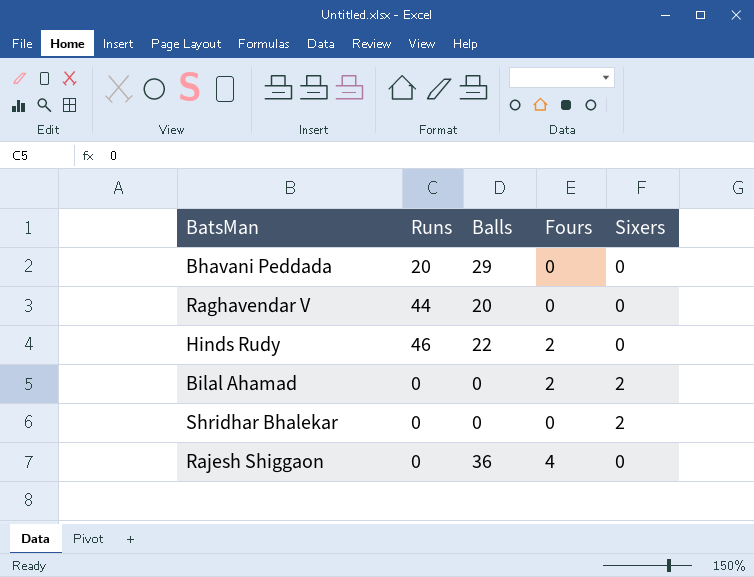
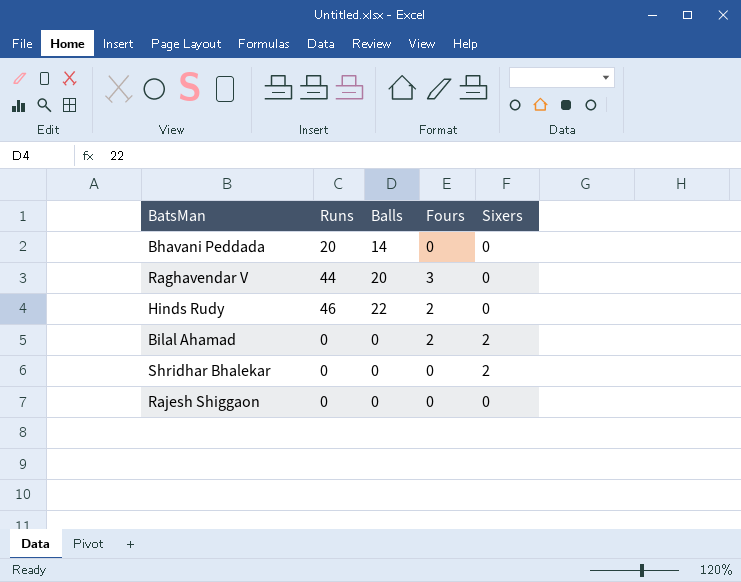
Bhavani Peddada | Balls: 29 -> 14
Raghavendar V | Fours: 0 -> 3
Rajesh Shiggaon | Balls: 36 -> 0
Rajesh Shiggaon | Fours: 4 -> 0

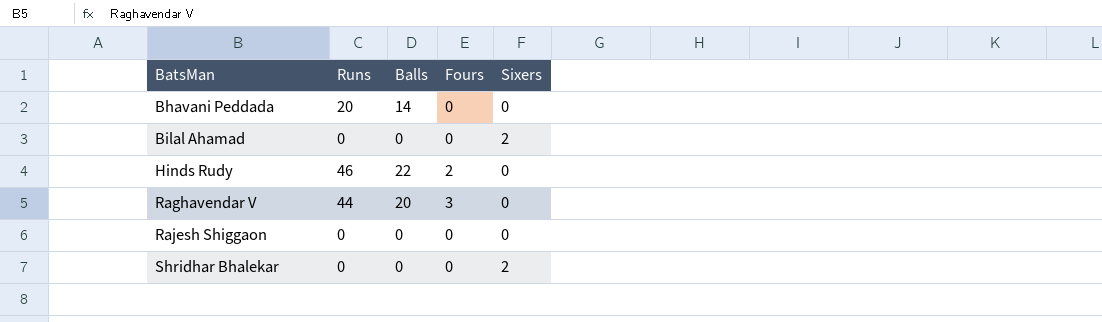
row order: none -> BatsMan ascending
Bilal Ahamad | Fours: 2 -> 0

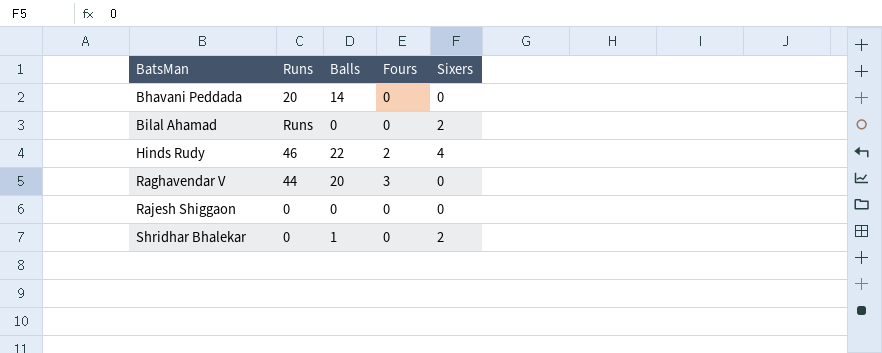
Bilal Ahamad | Runs: 0 -> Runs
Hinds Rudy | Sixers: 0 -> 4
Shridhar Bhalekar | Balls: 0 -> 1

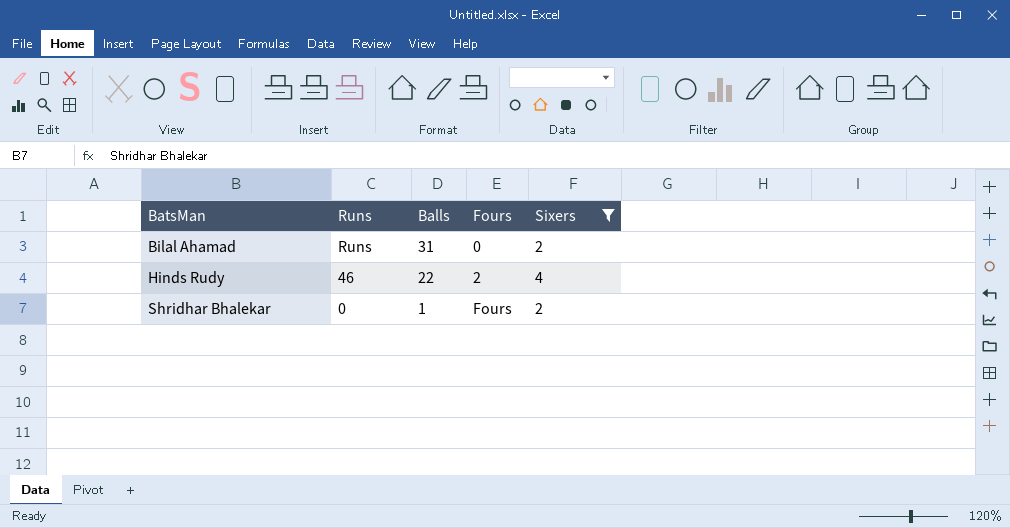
filter: none -> Sixers != 0
Bilal Ahamad | Balls: 0 -> 31
Shridhar Bhalekar | Fours: 0 -> Fours

